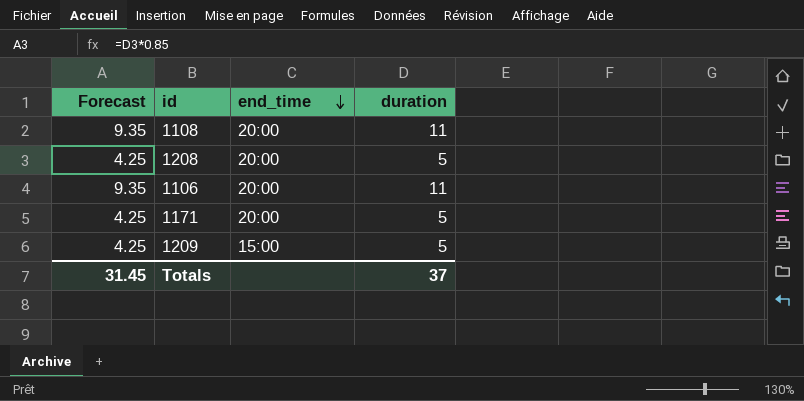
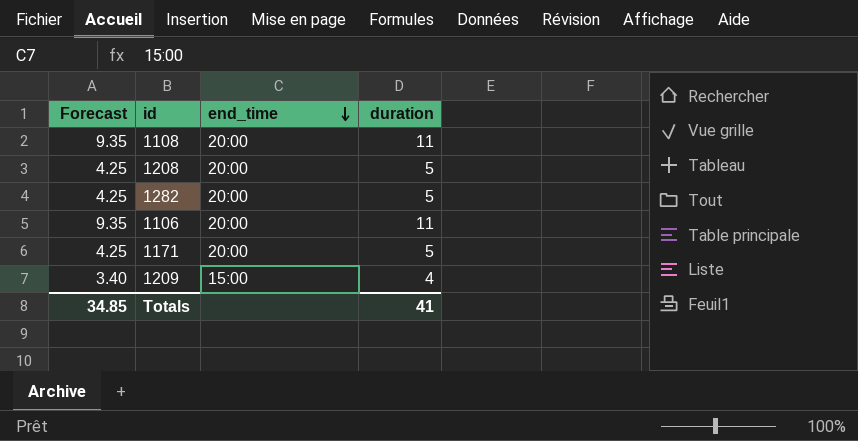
row 1282: none -> 4.25 | 20:00 | 5
1209 | Forecast: 4.25 -> 3.40
1209 | duration: 5 -> 4
Totals | Forecast: 31.45 -> 34.85
Totals | duration: 37 -> 41

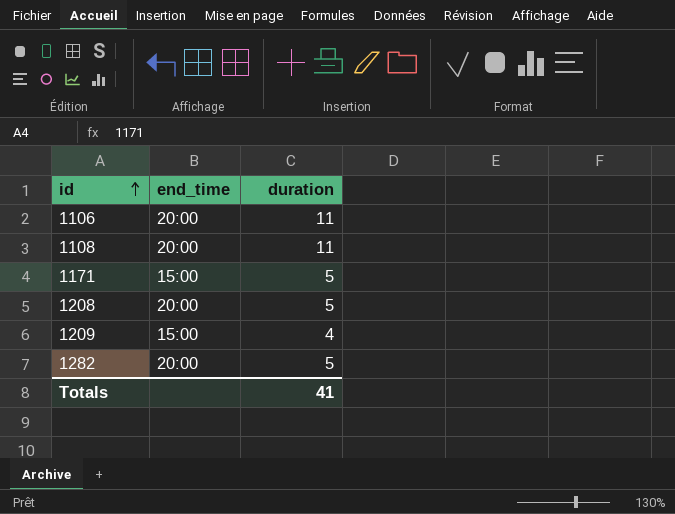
row order: end_time descending -> id ascending
column Forecast | formula: [duration] * 0.85 -> none
1171 | end_time: 20:00 -> 15:00

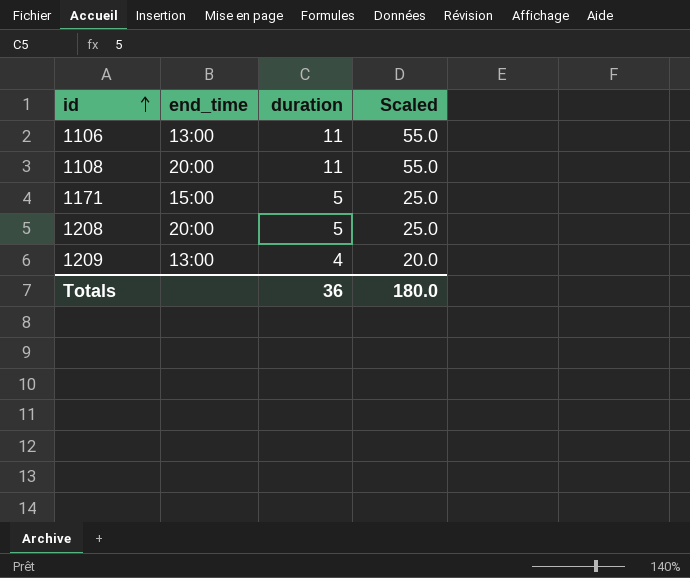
column Scaled | formula: none -> [duration] * 5
row 1282: 20:00 | 5 -> none
1106 | end_time: 20:00 -> 13:00
1209 | end_time: 15:00 -> 13:00
Totals | duration: 41 -> 36

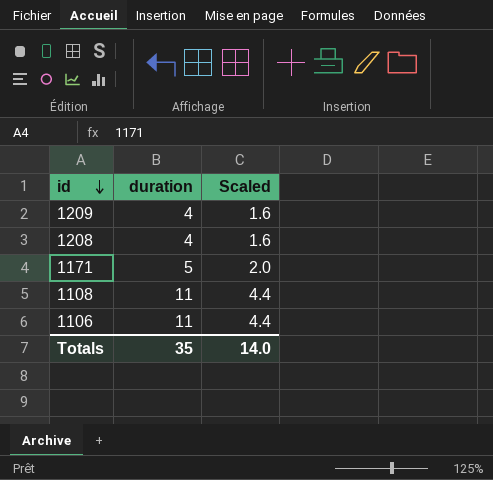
row order: id ascending -> id descending
column end_time | position: 2 -> none
column Scaled | formula: [duration] * 5 -> [duration] * 0.4
1208 | duration: 5 -> 4
Totals | duration: 36 -> 35
Totals | Scaled: 180.0 -> 14.0

